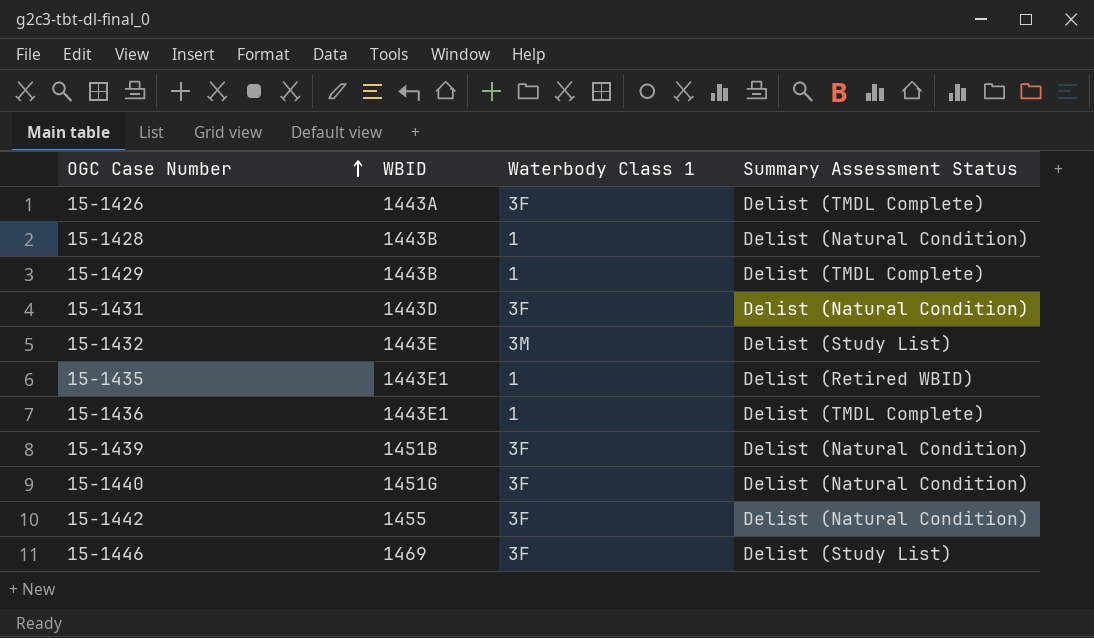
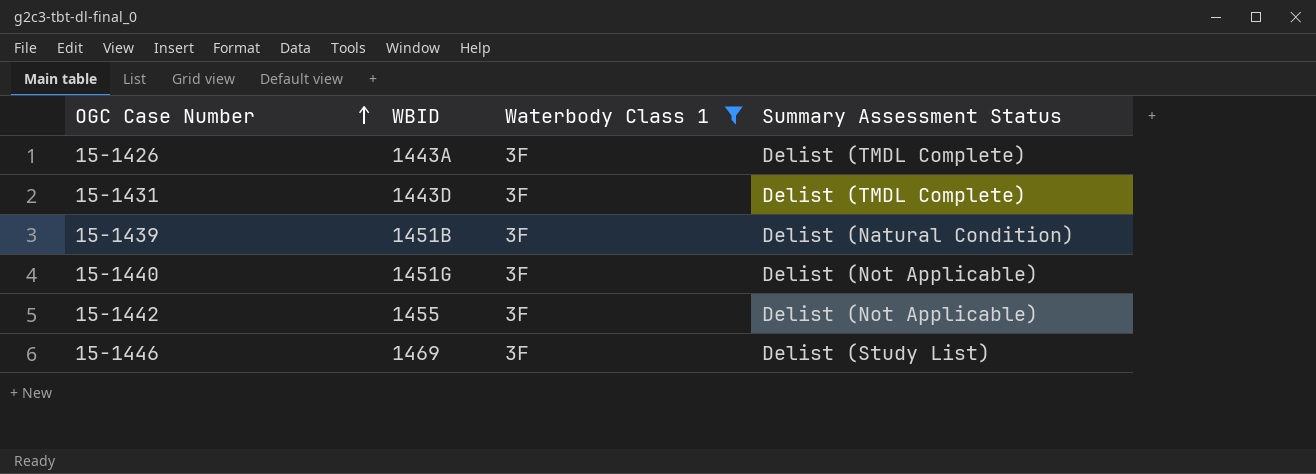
filter: none -> Waterbody Class 1 = 3F
15-1431 | Summary Assessment Status: Delist (Natural Condition) -> Delist (TMDL Complete)
15-1440 | Summary Assessment Status: Delist (Natural Condition) -> Delist (Not Applicable)
15-1442 | Summary Assessment Status: Delist (Natural Condition) -> Delist (Not Applicable)

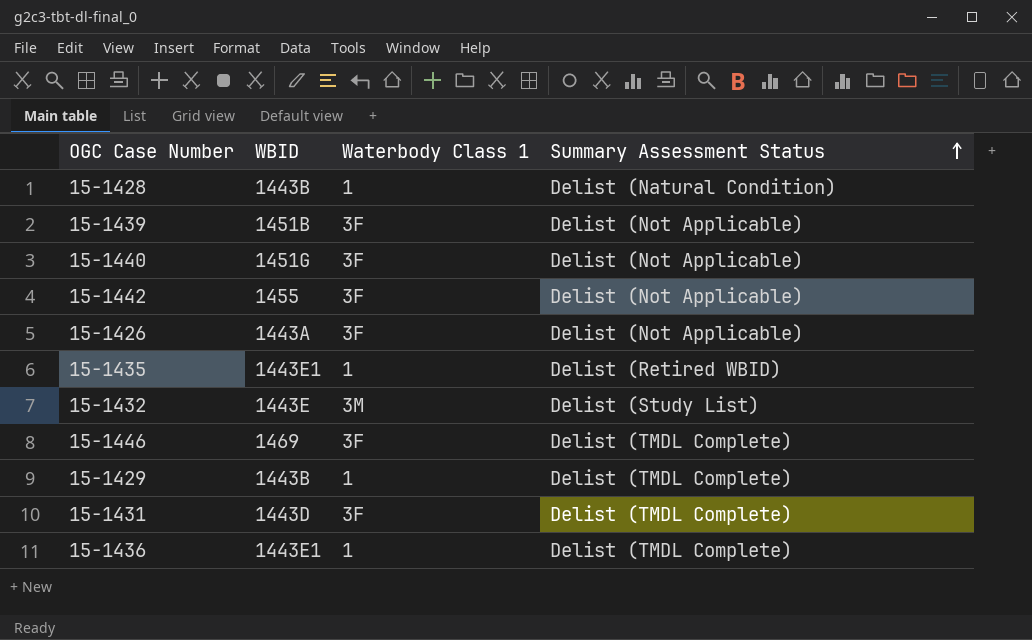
filter: Waterbody Class 1 = 3F -> none
row order: OGC Case Number ascending -> Summary Assessment Status ascending
15-1439 | Summary Assessment Status: Delist (Natural Condition) -> Delist (Not Applicable)
15-1426 | Summary Assessment Status: Delist (TMDL Complete) -> Delist (Not Applicable)
15-1446 | Summary Assessment Status: Delist (Study List) -> Delist (TMDL Complete)

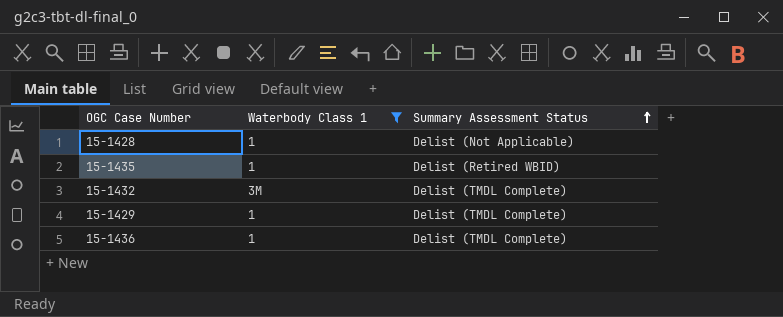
filter: none -> Waterbody Class 1 != 3F
column WBID | position: 2 -> none
15-1428 | Summary Assessment Status: Delist (Natural Condition) -> Delist (Not Applicable)
15-1432 | Summary Assessment Status: Delist (Study List) -> Delist (TMDL Complete)

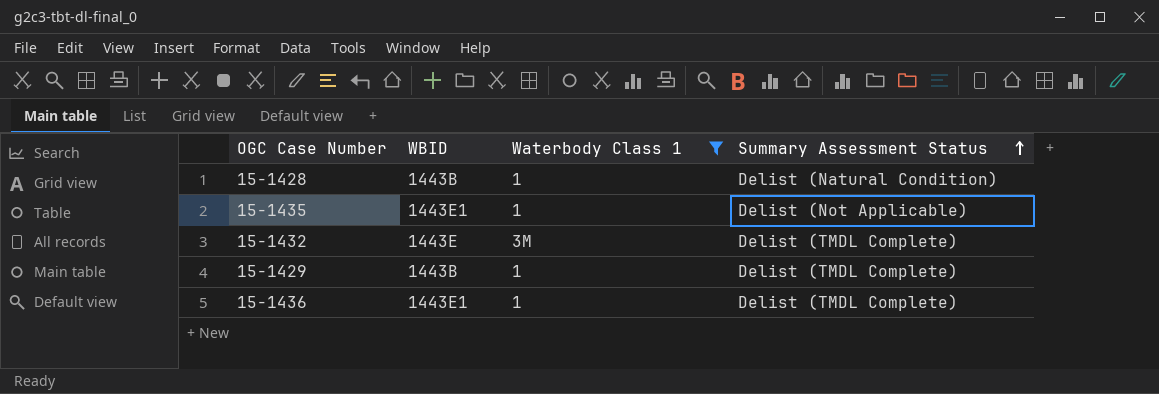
column WBID | position: none -> 2
15-1428 | Summary Assessment Status: Delist (Not Applicable) -> Delist (Natural Condition)
15-1435 | Summary Assessment Status: Delist (Retired WBID) -> Delist (Not Applicable)

